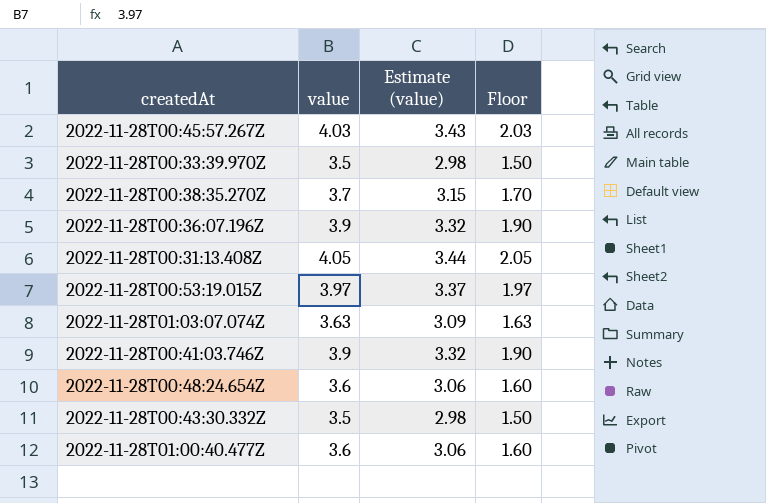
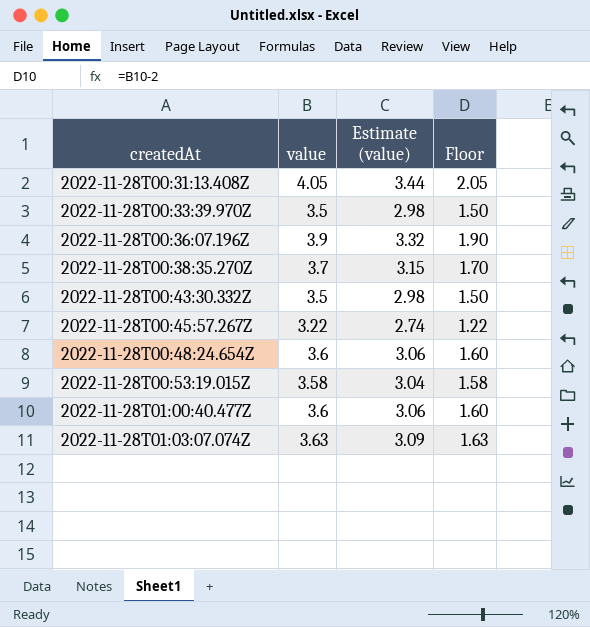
row order: none -> createdAt ascending
row 2022-11-28T00:41:03.746Z: 3.9 | 3.32 | 1.90 -> none
2022-11-28T00:45:57.267Z | value: 4.03 -> 3.22
2022-11-28T00:45:57.267Z | Estimate (value): 3.43 -> 2.74
2022-11-28T00:45:57.267Z | Floor: 2.03 -> 1.22
2022-11-28T00:53:19.015Z | value: 3.97 -> 3.58
2022-11-28T00:53:19.015Z | Estimate (value): 3.37 -> 3.04
2022-11-28T00:53:19.015Z | Floor: 1.97 -> 1.58

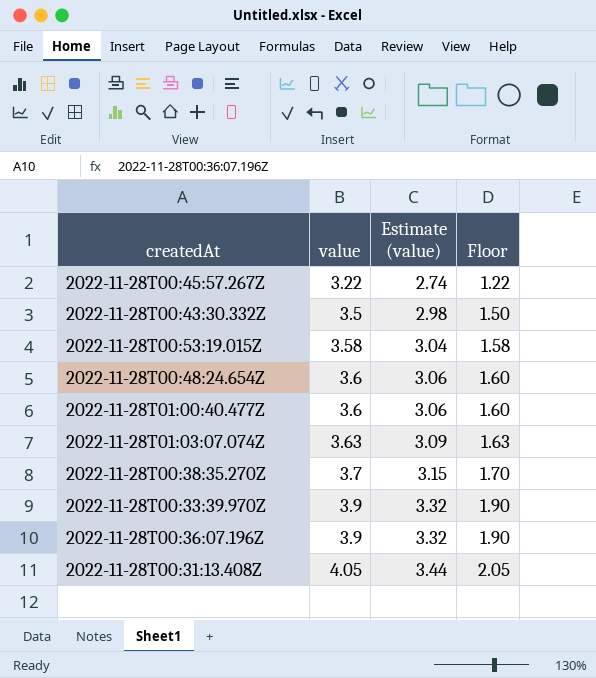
row order: createdAt ascending -> value ascending
2022-11-28T00:33:39.970Z | value: 3.5 -> 3.9
2022-11-28T00:33:39.970Z | Estimate (value): 2.98 -> 3.32
2022-11-28T00:33:39.970Z | Floor: 1.50 -> 1.90

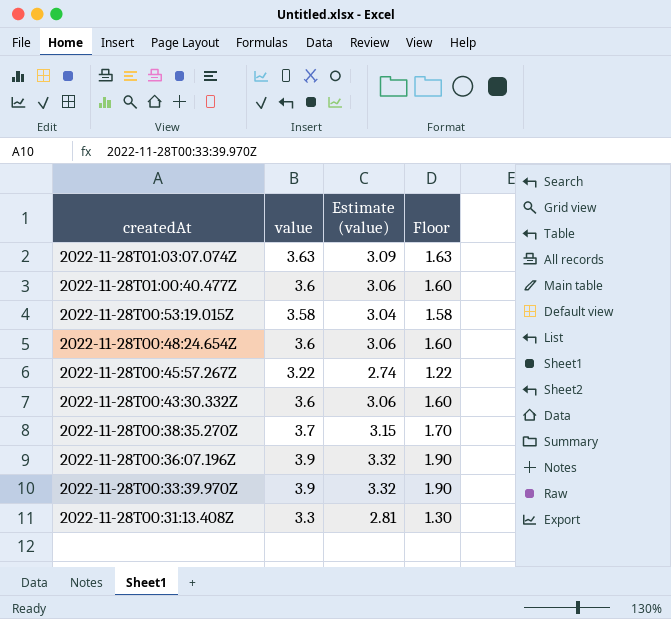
row order: value ascending -> createdAt descending
2022-11-28T00:43:30.332Z | value: 3.5 -> 3.6
2022-11-28T00:43:30.332Z | Estimate (value): 2.98 -> 3.06
2022-11-28T00:43:30.332Z | Floor: 1.50 -> 1.60
2022-11-28T00:31:13.408Z | value: 4.05 -> 3.3
2022-11-28T00:31:13.408Z | Estimate (value): 3.44 -> 2.81
2022-11-28T00:31:13.408Z | Floor: 2.05 -> 1.30

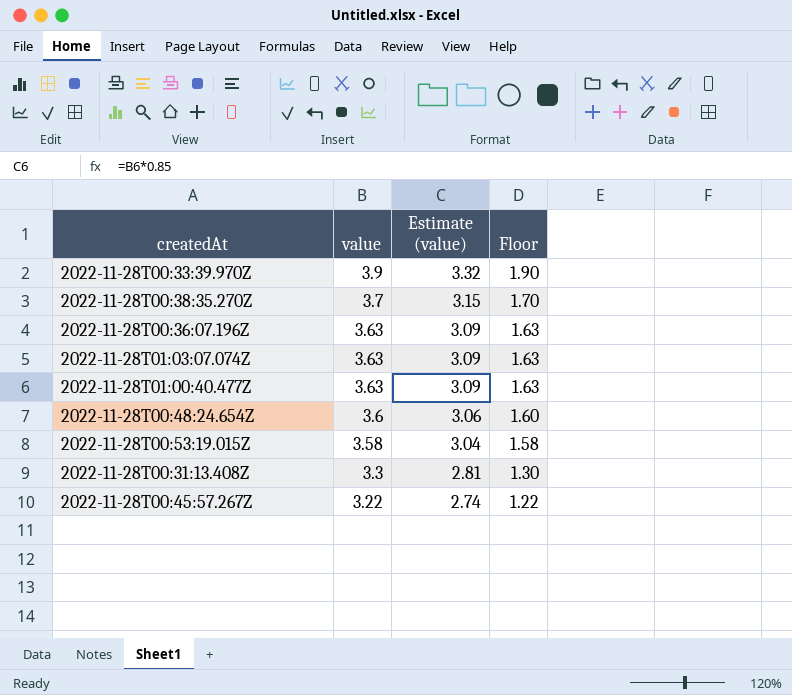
row order: createdAt descending -> value descending
row 2022-11-28T00:43:30.332Z: 3.6 | 3.06 | 1.60 -> none
2022-11-28T00:36:07.196Z | value: 3.9 -> 3.63
2022-11-28T00:36:07.196Z | Estimate (value): 3.32 -> 3.09
2022-11-28T00:36:07.196Z | Floor: 1.90 -> 1.63
2022-11-28T01:00:40.477Z | value: 3.6 -> 3.63
2022-11-28T01:00:40.477Z | Estimate (value): 3.06 -> 3.09
2022-11-28T01:00:40.477Z | Floor: 1.60 -> 1.63

